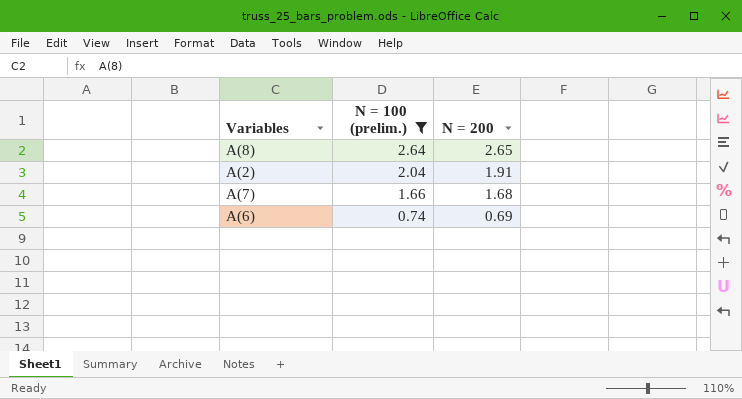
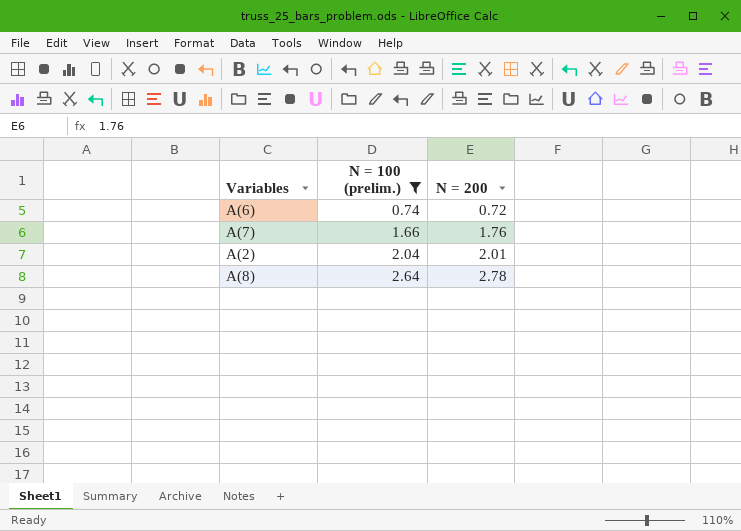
row order: N = 100 (prelim.) descending -> N = 100 (prelim.) ascending
A(6) | N = 200: 0.69 -> 0.72
A(7) | N = 200: 1.68 -> 1.76
A(2) | N = 200: 1.91 -> 2.01
A(8) | N = 200: 2.65 -> 2.78

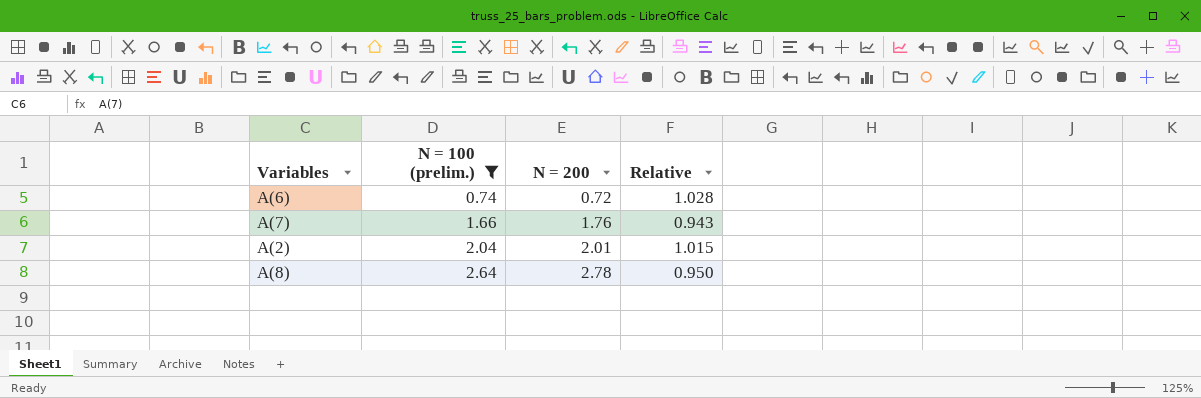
column Relative | formula: none -> [N = 100 (prelim.)] / [N = 200]

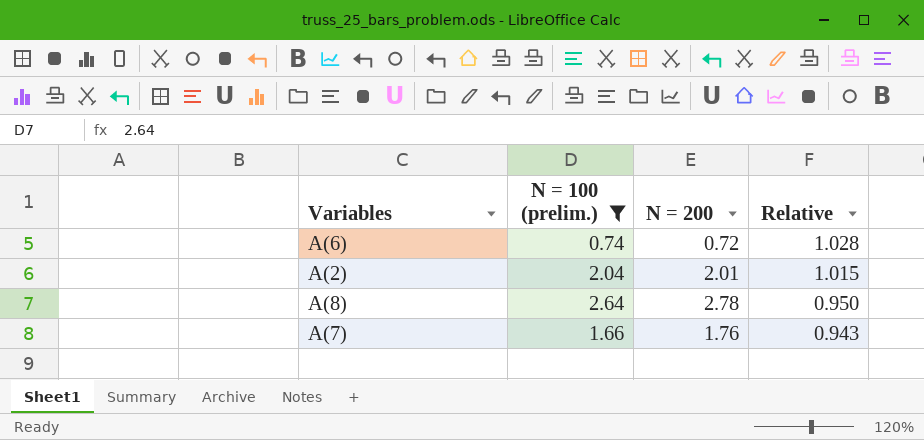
row order: N = 100 (prelim.) ascending -> Relative descending

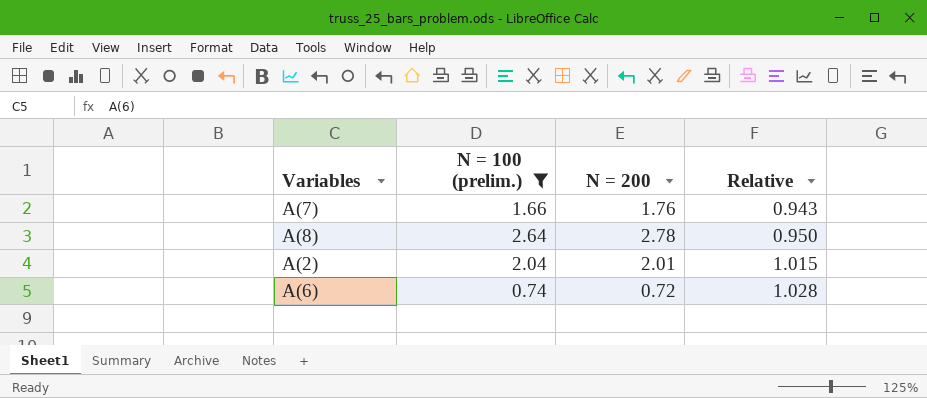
row order: Relative descending -> Relative ascending

